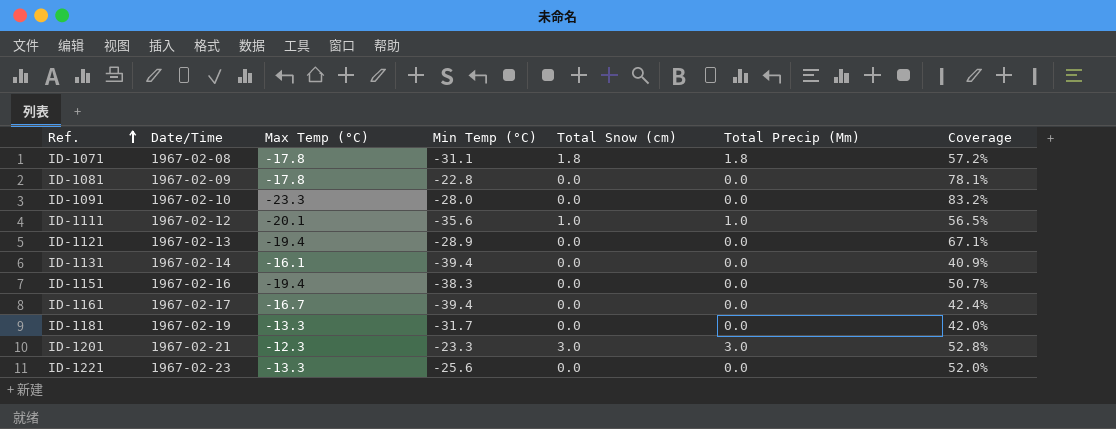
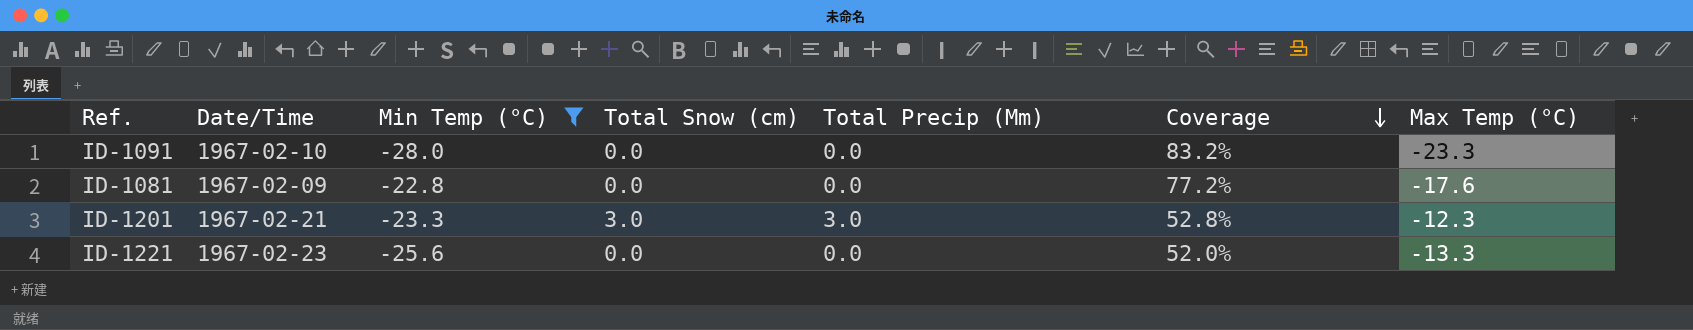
filter: none -> Min Temp (°C) >= -28.0
row order: Ref. ascending -> Coverage descending
column Max Temp (°C) | position: 3 -> 7
ID-1081 | Coverage: 78.1% -> 77.2%
ID-1081 | Max Temp (°C): -17.8 -> -17.6

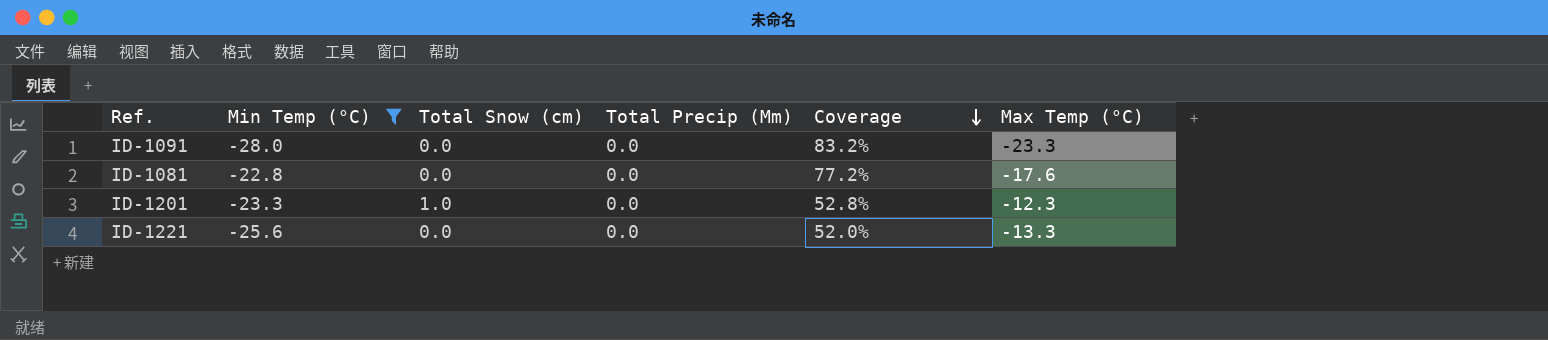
column Date/Time | position: 2 -> none
ID-1201 | Total Snow (cm): 3.0 -> 1.0
ID-1201 | Total Precip (Mm): 3.0 -> 0.0

